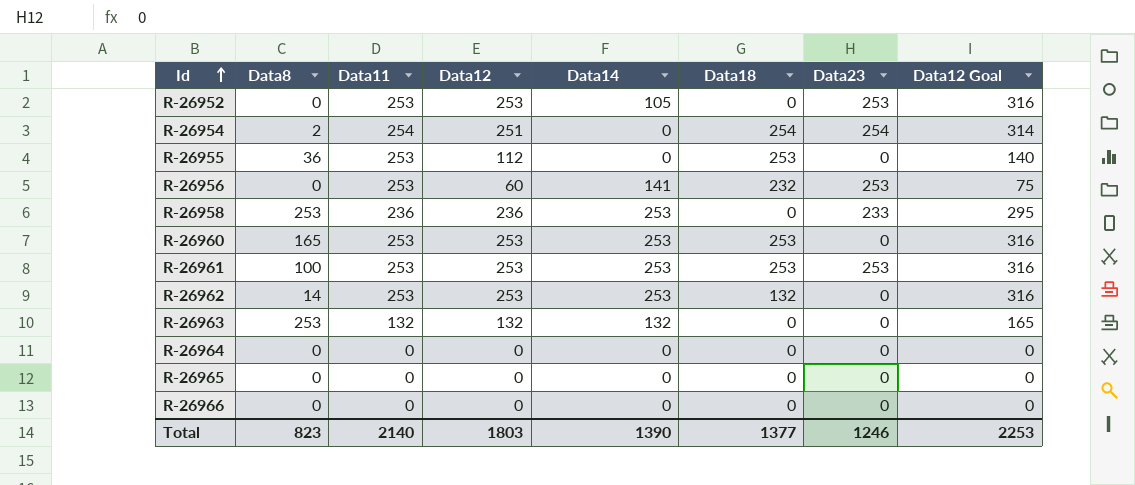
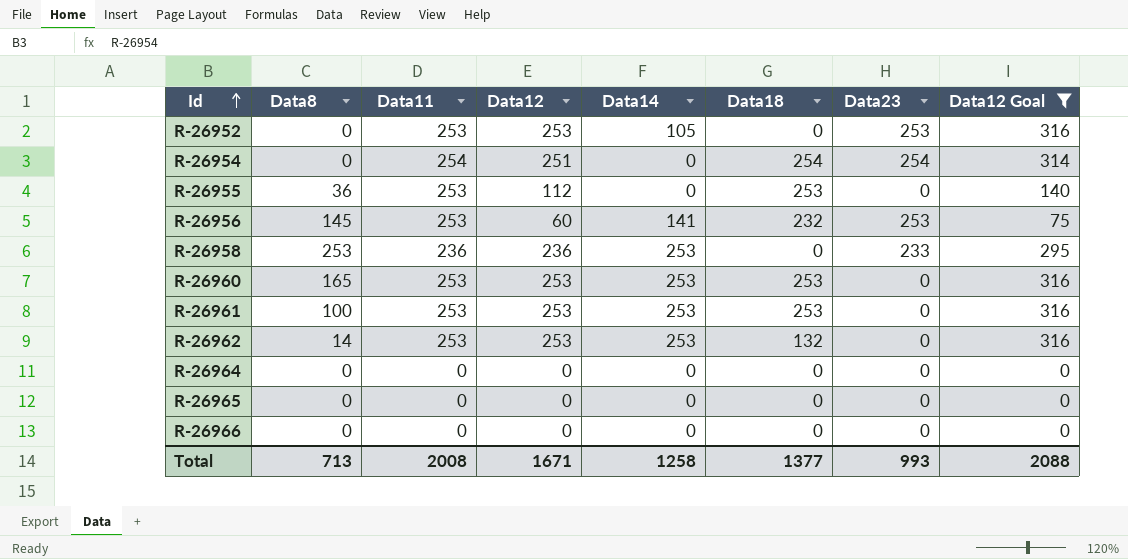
filter: none -> Data12 Goal != 165
R-26954 | Data8: 2 -> 0
R-26956 | Data8: 0 -> 145
R-26961 | Data23: 253 -> 0
Total | Data8: 823 -> 713
Total | Data11: 2140 -> 2008
Total | Data12: 1803 -> 1671
Total | Data14: 1390 -> 1258
Total | Data23: 1246 -> 993
Total | Data12 Goal: 2253 -> 2088

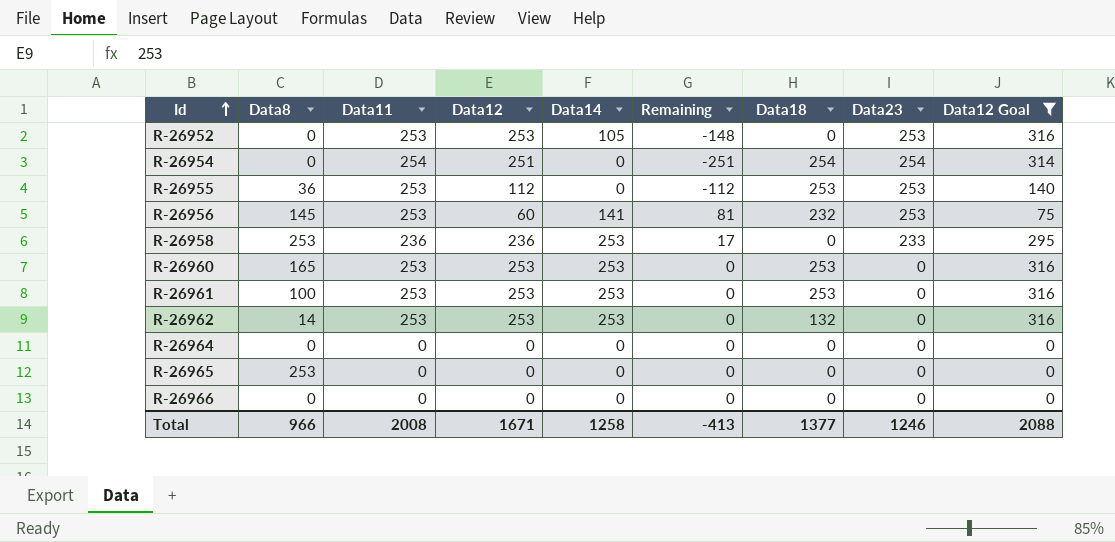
column Remaining | formula: none -> [Data14] - [Data12]
R-26955 | Data23: 0 -> 253
R-26965 | Data8: 0 -> 253
Total | Data8: 713 -> 966
Total | Data23: 993 -> 1246

